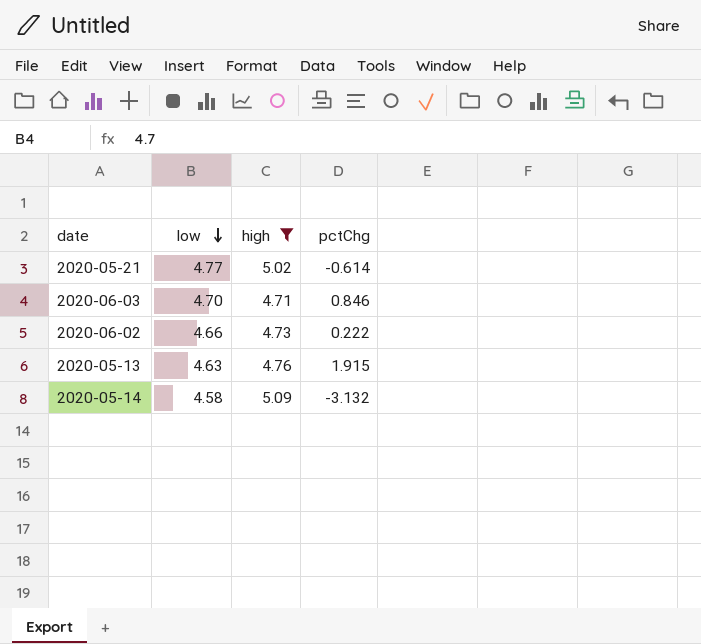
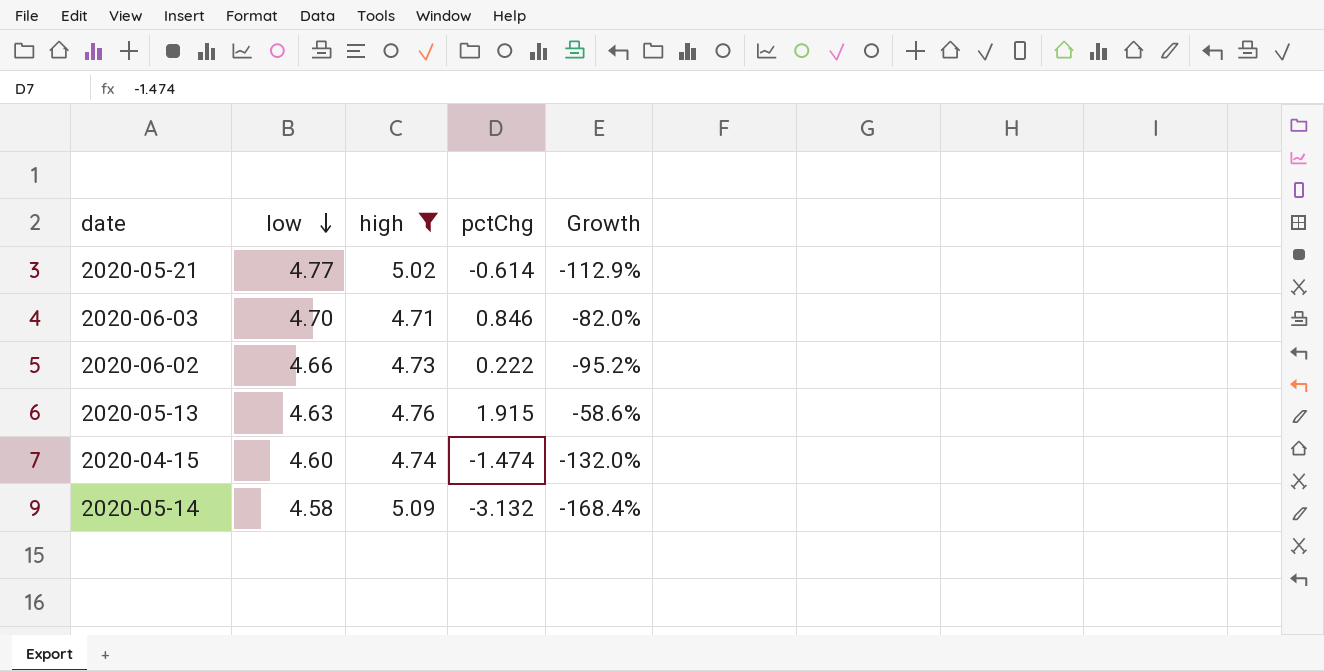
column Growth | formula: none -> ([pctChg] - [low]) / [low]
row 2020-04-15: none -> 4.60 | 4.74 | -1.474 | -132.0%

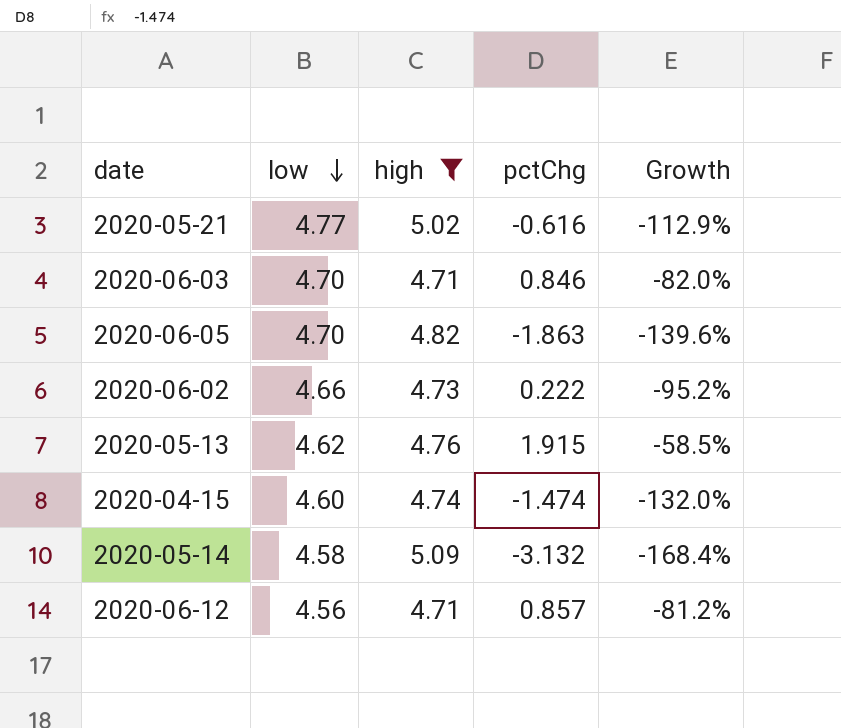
2020-05-21 | pctChg: -0.614 -> -0.616
row 2020-06-05: none -> 4.70 | 4.82 | -1.863 | -139.6%
2020-05-13 | low: 4.63 -> 4.62
2020-05-13 | Growth: -58.6% -> -58.5%
row 2020-06-12: none -> 4.56 | 4.71 | 0.857 | -81.2%

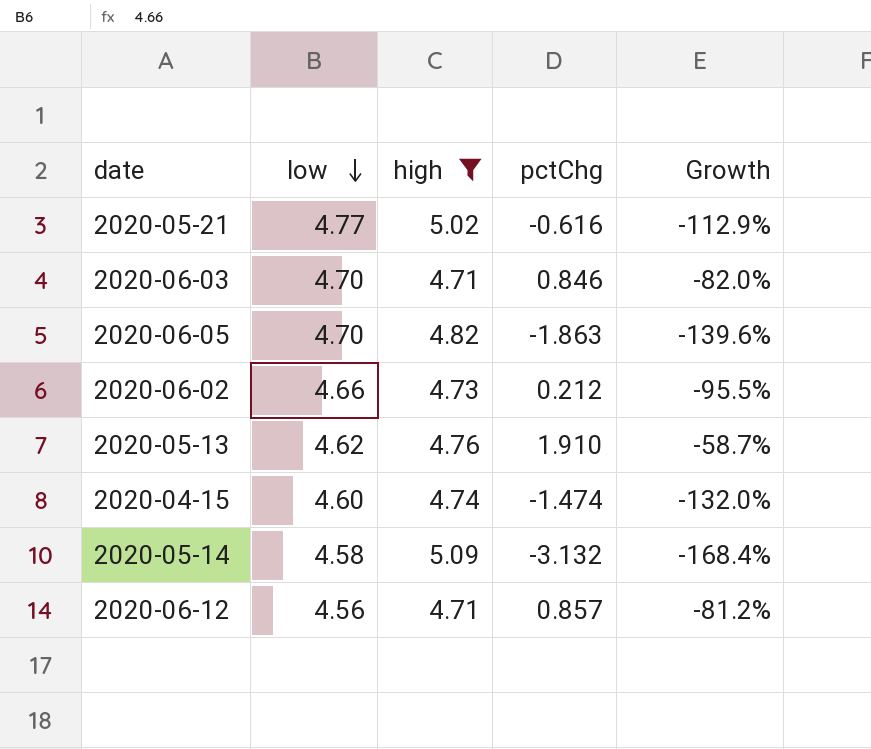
2020-06-02 | pctChg: 0.222 -> 0.212
2020-06-02 | Growth: -95.2% -> -95.5%
2020-05-13 | pctChg: 1.915 -> 1.910
2020-05-13 | Growth: -58.5% -> -58.7%

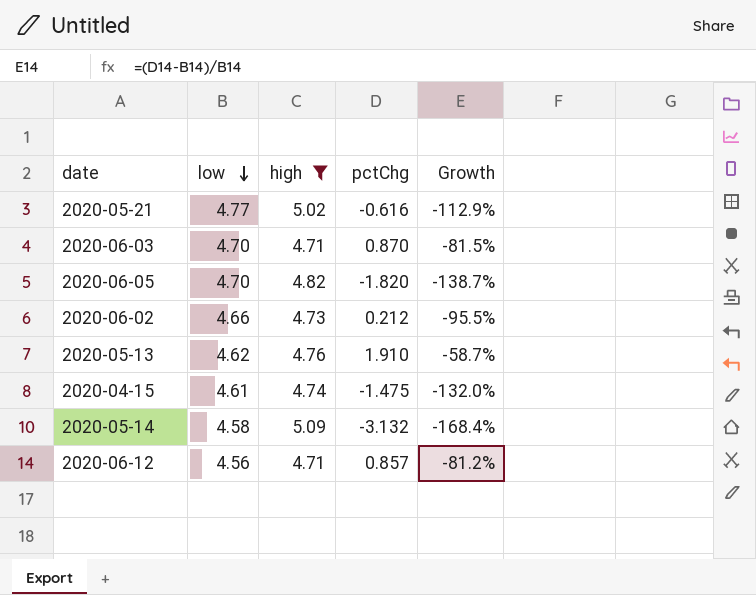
2020-06-03 | pctChg: 0.846 -> 0.870
2020-06-03 | Growth: -82.0% -> -81.5%
2020-06-05 | pctChg: -1.863 -> -1.820
2020-06-05 | Growth: -139.6% -> -138.7%
2020-04-15 | low: 4.60 -> 4.61
2020-04-15 | pctChg: -1.474 -> -1.475

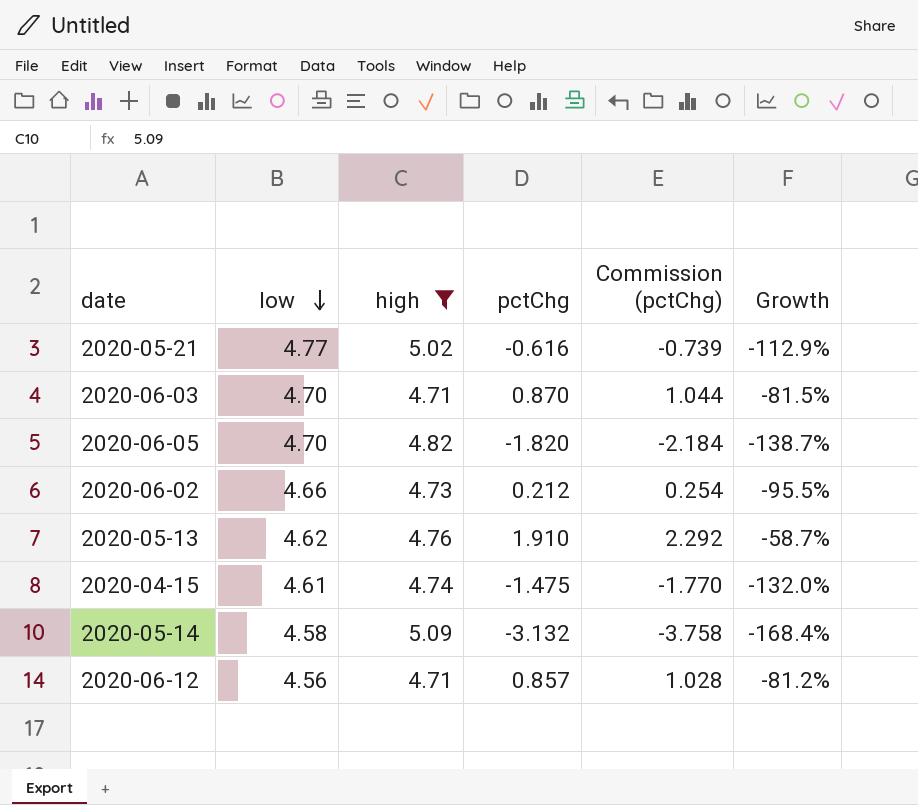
column Commission (pctChg) | formula: none -> [pctChg] * 1.2

